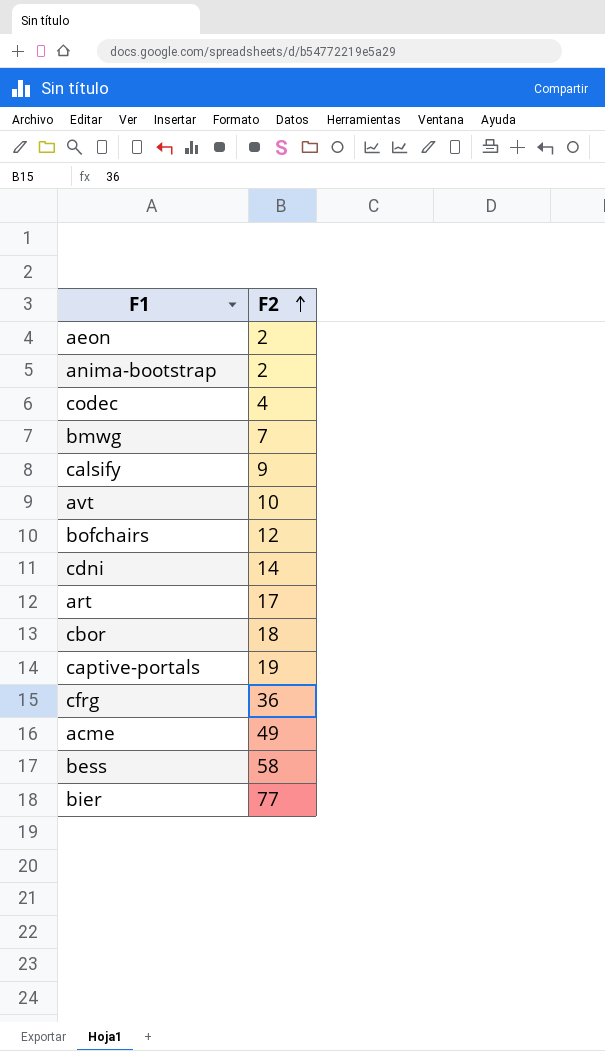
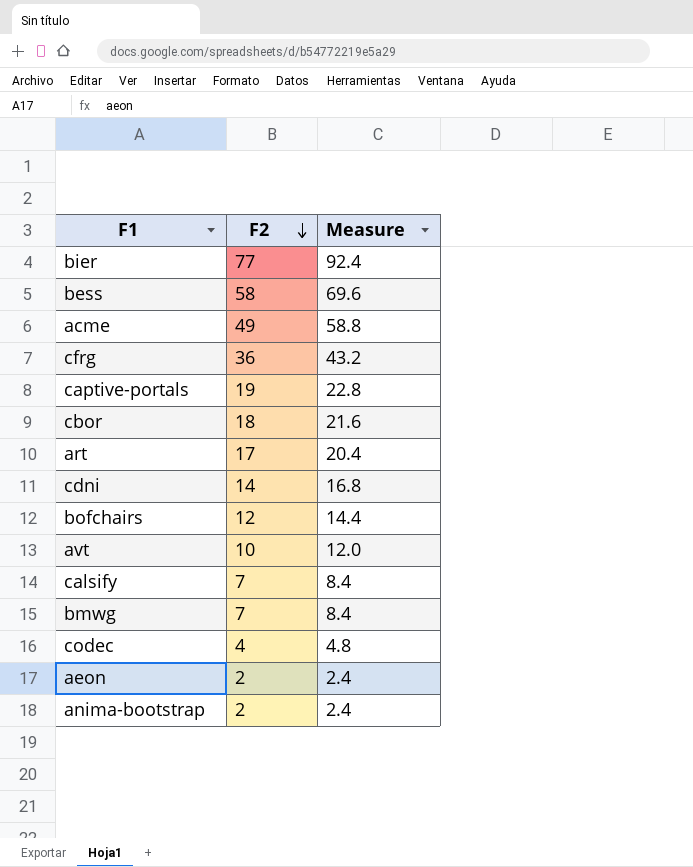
row order: F2 ascending -> F2 descending
column Measure | formula: none -> [F2] * 1.2
calsify | F2: 9 -> 7

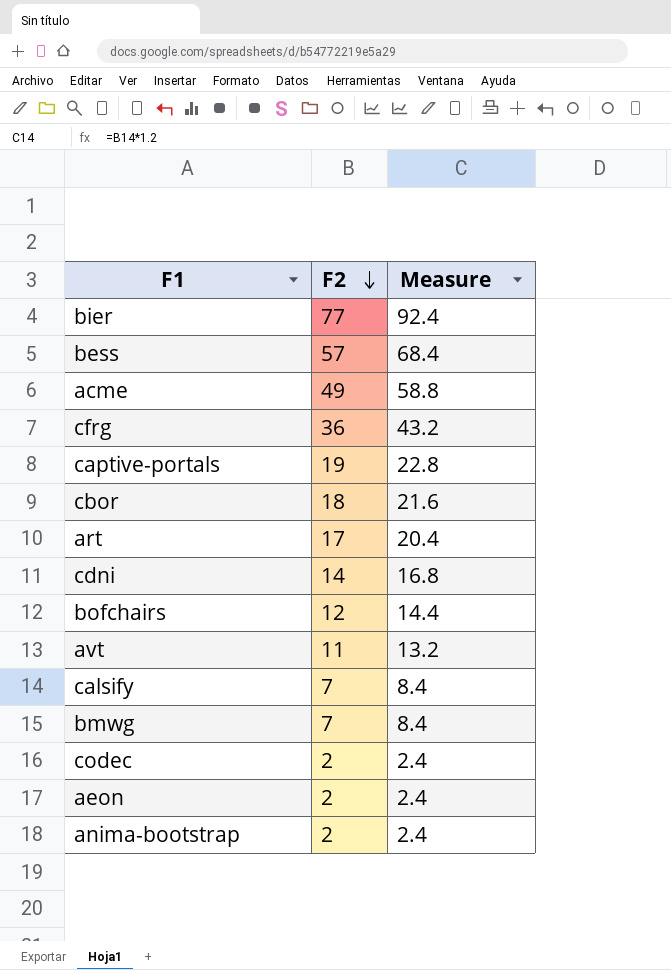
bess | F2: 58 -> 57
bess | Measure: 69.6 -> 68.4
avt | F2: 10 -> 11
avt | Measure: 12.0 -> 13.2
codec | F2: 4 -> 2
codec | Measure: 4.8 -> 2.4

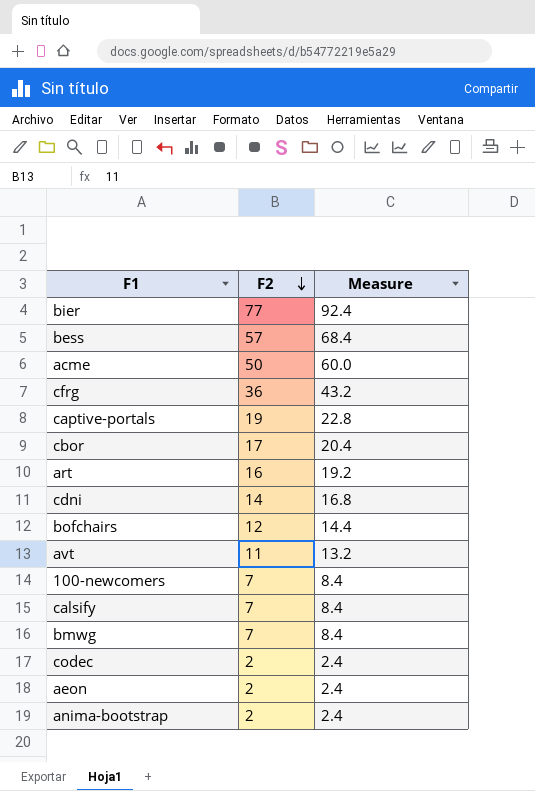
acme | F2: 49 -> 50
acme | Measure: 58.8 -> 60.0
cbor | F2: 18 -> 17
cbor | Measure: 21.6 -> 20.4
art | F2: 17 -> 16
art | Measure: 20.4 -> 19.2
row 100-newcomers: none -> 7 | 8.4

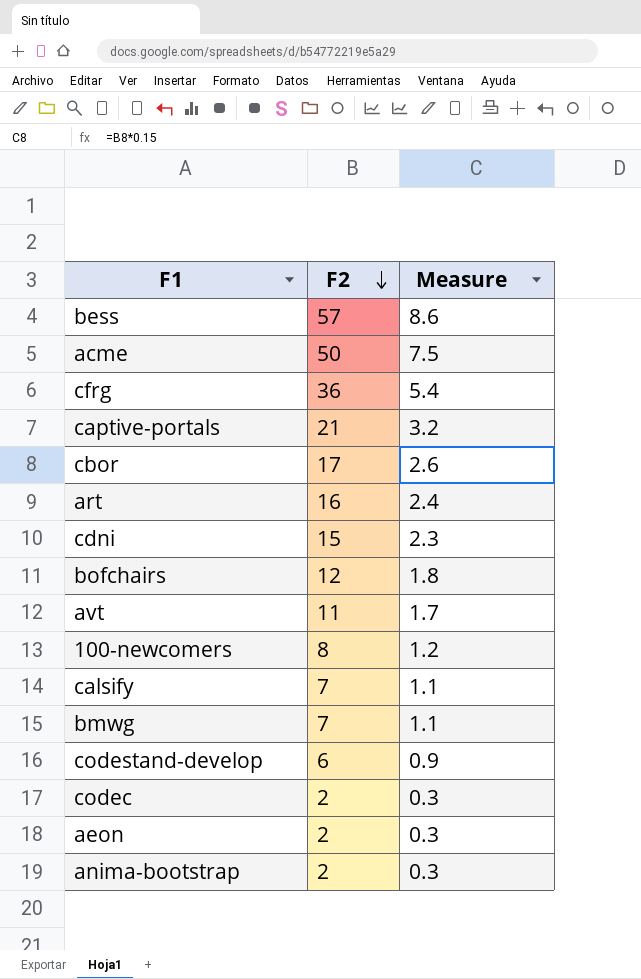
column Measure | formula: [F2] * 1.2 -> [F2] * 0.15
row bier: 77 | 92.4 -> none
captive-portals | F2: 19 -> 21
cdni | F2: 14 -> 15
100-newcomers | F2: 7 -> 8
row codestand-develop: none -> 6 | 0.9

